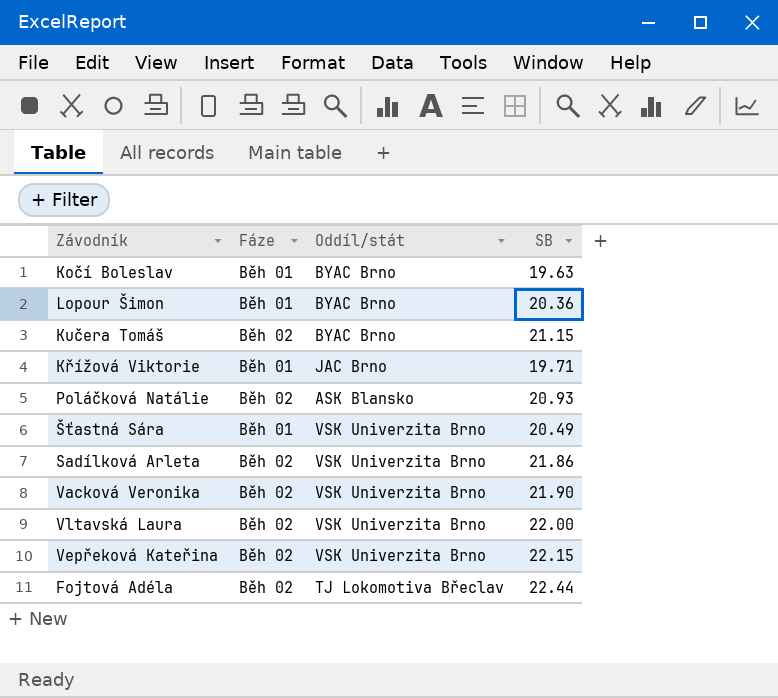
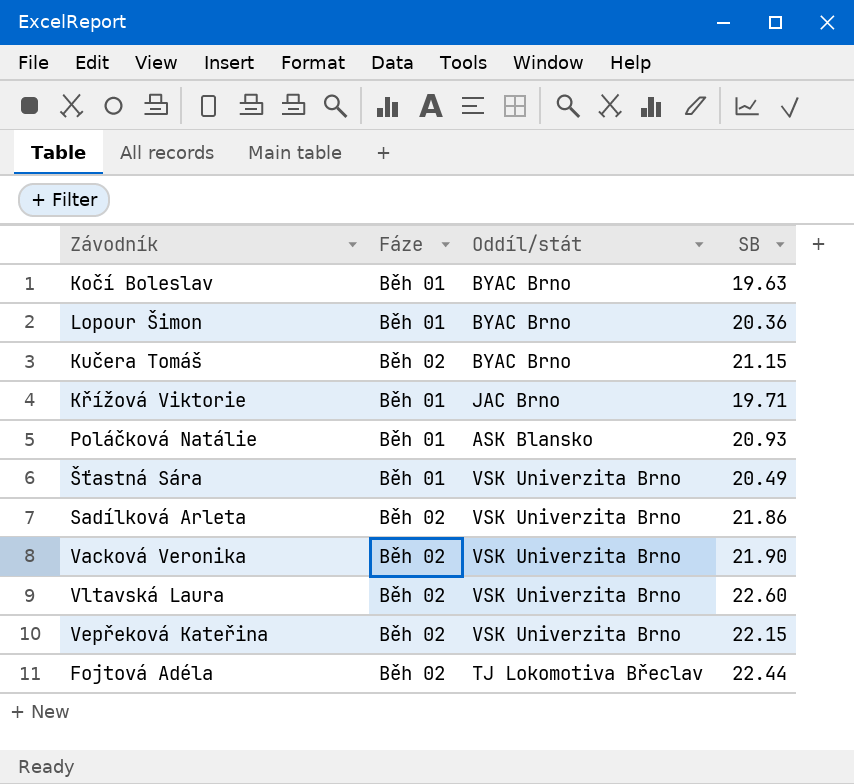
Poláčková Natálie | Fáze: Běh 02 -> Běh 01
Vltavská Laura | SB: 22.00 -> 22.60

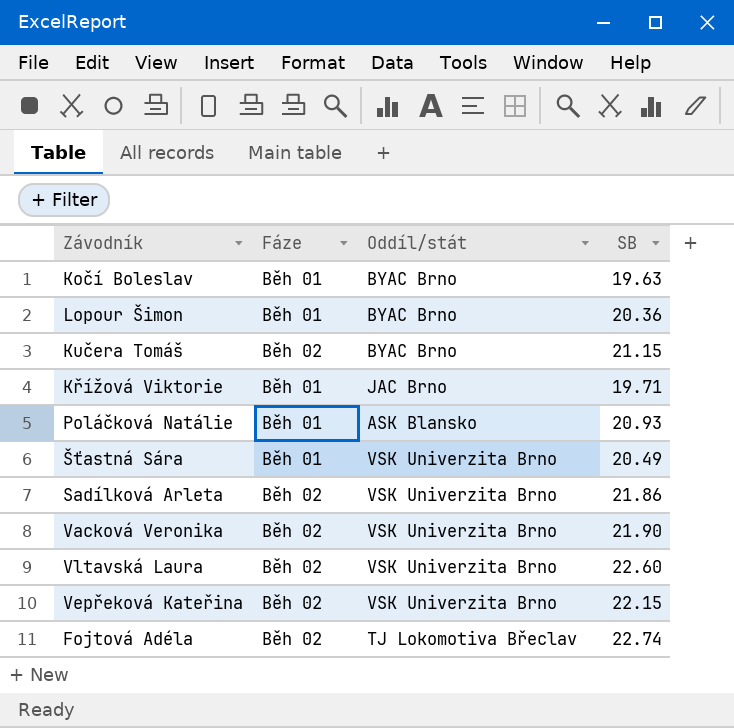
Fojtová Adéla | SB: 22.44 -> 22.74

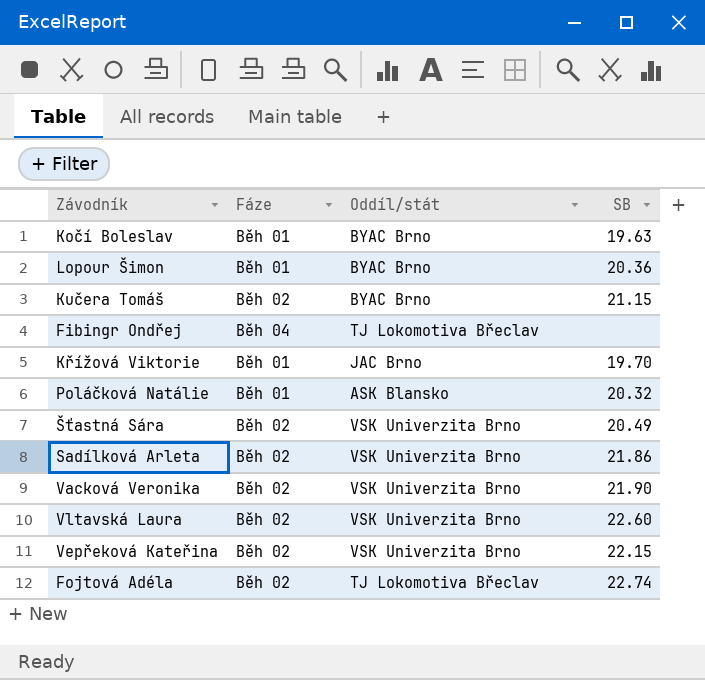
row Fibingr Ondřej: none -> Běh 04 | TJ Lokomotiva Břeclav | none
Křížová Viktorie | SB: 19.71 -> 19.70
Poláčková Natálie | SB: 20.93 -> 20.32
Šťastná Sára | Fáze: Běh 01 -> Běh 02

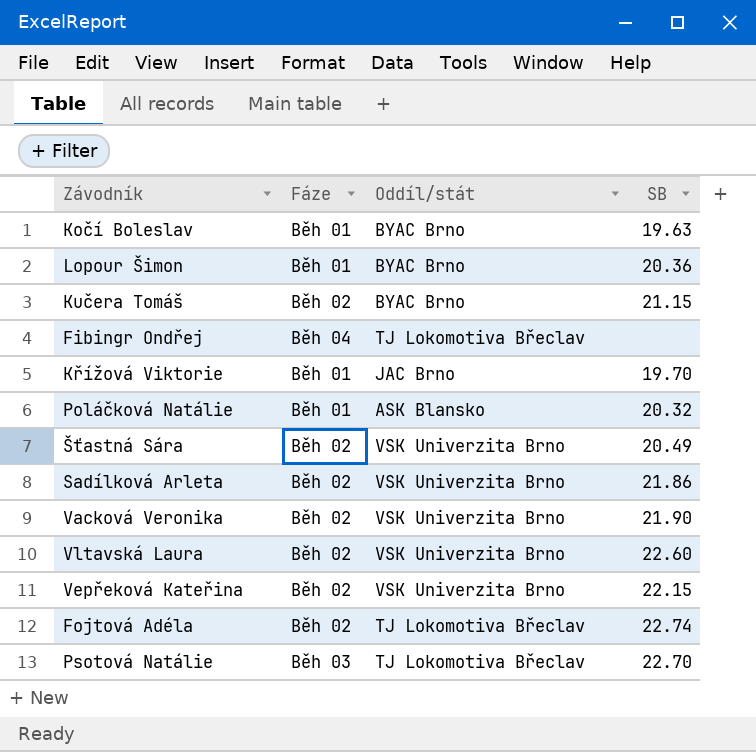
row Psotová Natálie: none -> Běh 03 | TJ Lokomotiva Břeclav | 22.70

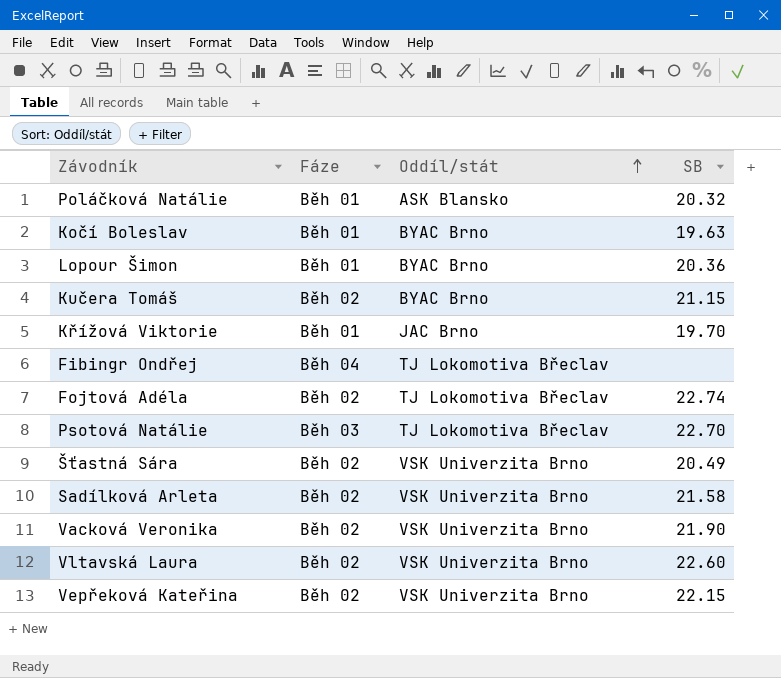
row order: none -> Oddíl/stát ascending
Sadílková Arleta | SB: 21.86 -> 21.58

